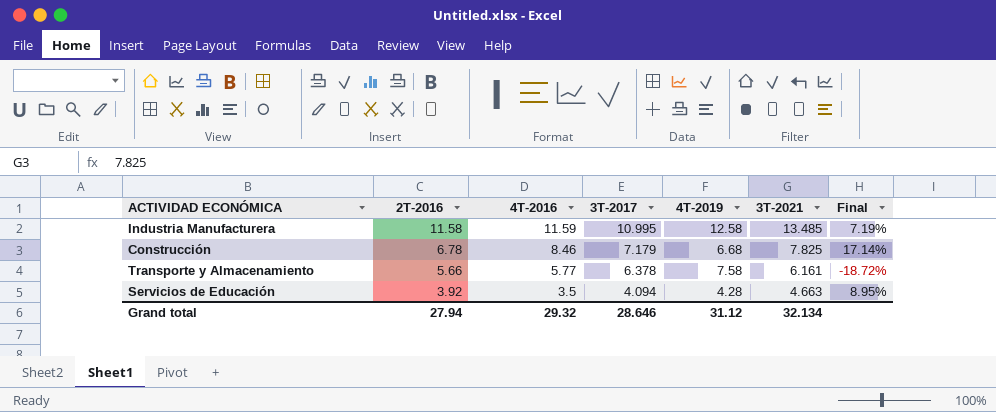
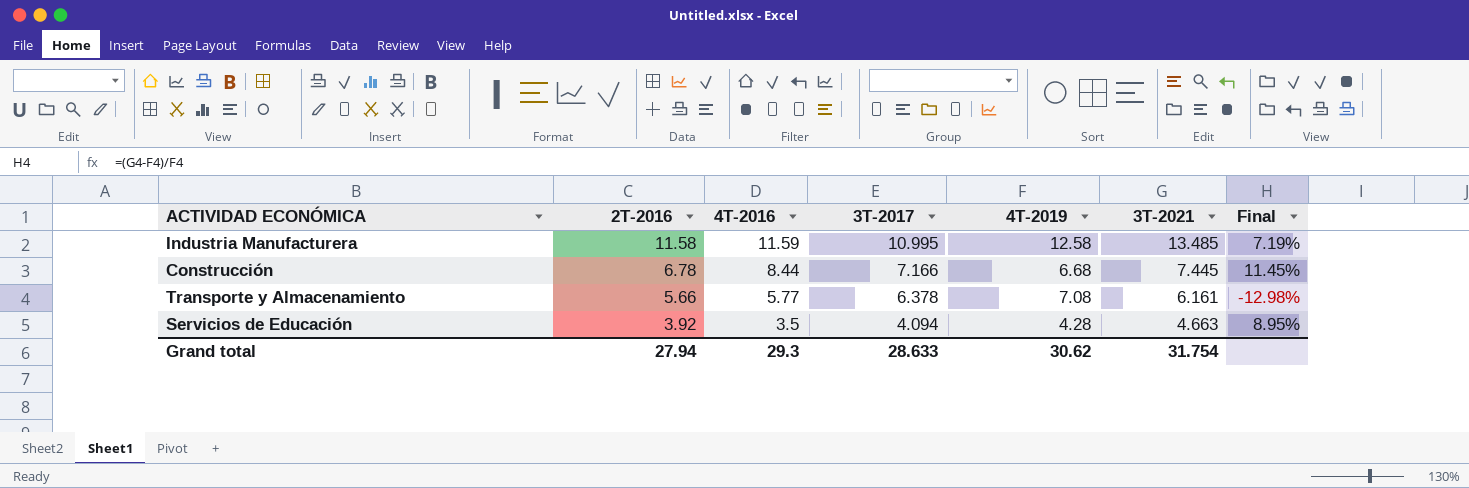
Construcción | 4T-2016: 8.46 -> 8.44
Construcción | 3T-2017: 7.179 -> 7.166
Construcción | 3T-2021: 7.825 -> 7.445
Construcción | Final: 17.14% -> 11.45%
Transporte y Almacenamiento | 4T-2019: 7.58 -> 7.08
Transporte y Almacenamiento | Final: -18.72% -> -12.98%
Grand total | 4T-2016: 29.32 -> 29.3
Grand total | 3T-2017: 28.646 -> 28.633
Grand total | 4T-2019: 31.12 -> 30.62
Grand total | 3T-2021: 32.134 -> 31.754

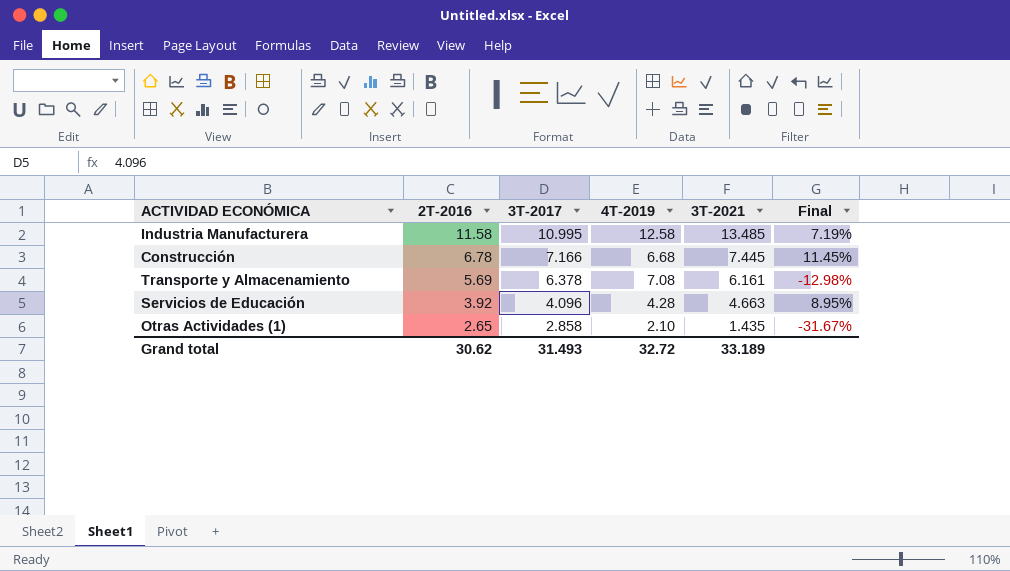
column 4T-2016 | position: 3 -> none
Transporte y Almacenamiento | 2T-2016: 5.66 -> 5.69
Servicios de Educación | 3T-2017: 4.094 -> 4.096
row Otras Actividades (1): none -> 2.65 | 2.858 | 2.10 | 1.435 | -31.67%
Grand total | 2T-2016: 27.94 -> 30.62
Grand total | 3T-2017: 28.633 -> 31.493
Grand total | 4T-2019: 30.62 -> 32.72
Grand total | 3T-2021: 31.754 -> 33.189

